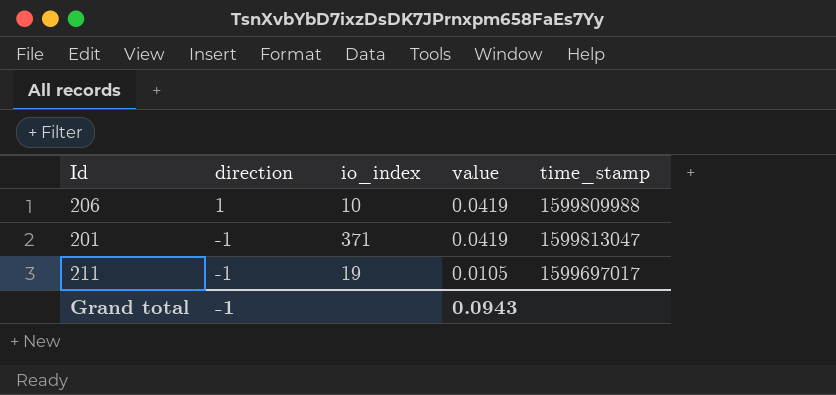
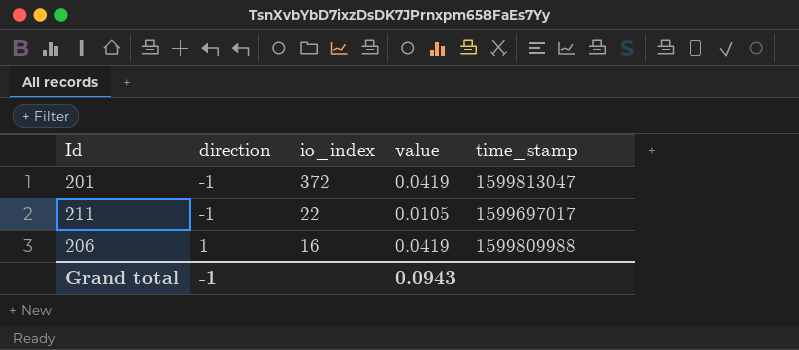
row order: direction descending -> direction ascending
201 | io_index: 371 -> 372
211 | io_index: 19 -> 22
206 | io_index: 10 -> 16

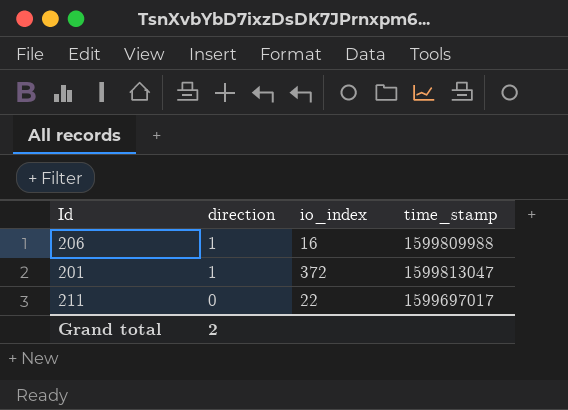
row order: direction ascending -> direction descending
column value | position: 4 -> none
201 | direction: -1 -> 1
211 | direction: -1 -> 0
Grand total | direction: -1 -> 2

